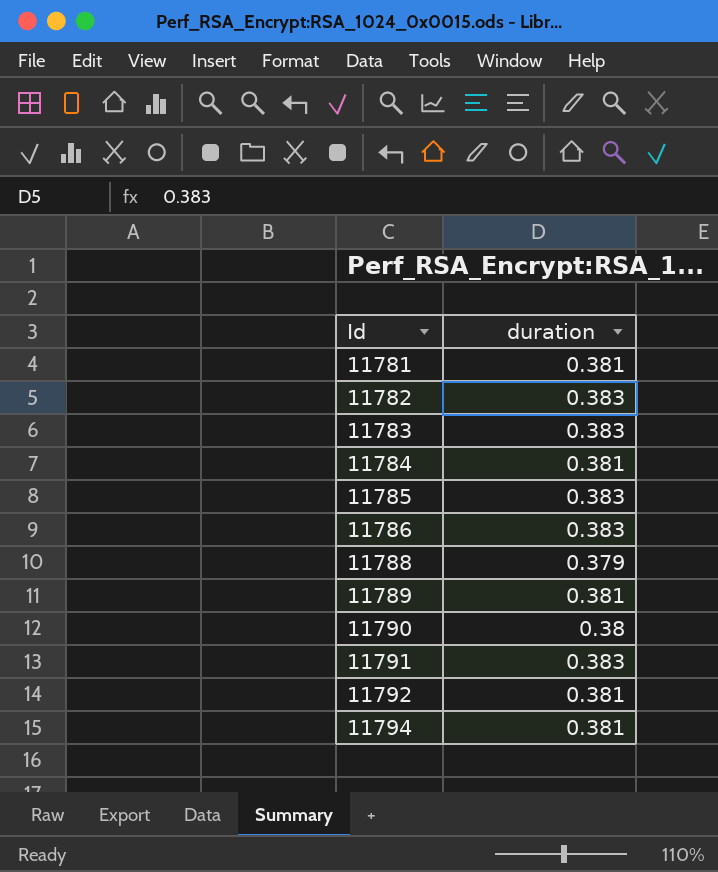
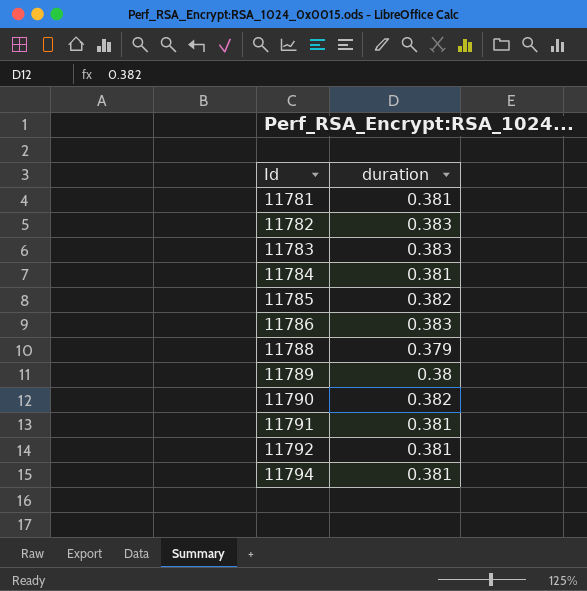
11785 | duration: 0.383 -> 0.382
11789 | duration: 0.381 -> 0.38
11790 | duration: 0.38 -> 0.382
11791 | duration: 0.383 -> 0.381

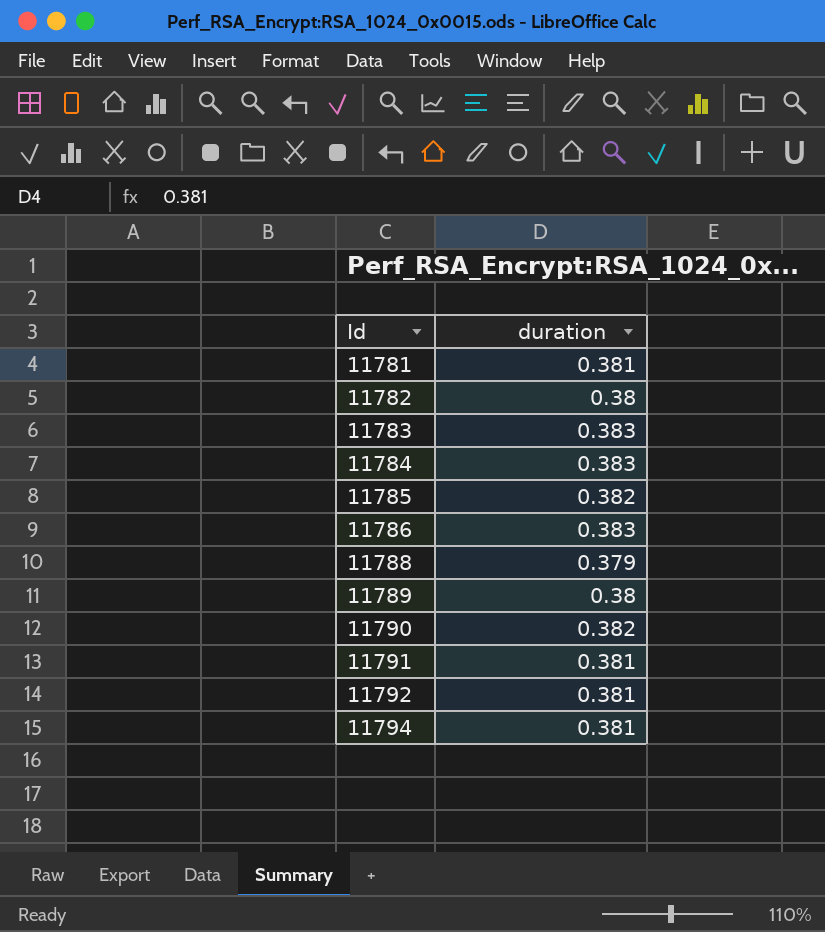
11782 | duration: 0.383 -> 0.38
11784 | duration: 0.381 -> 0.383

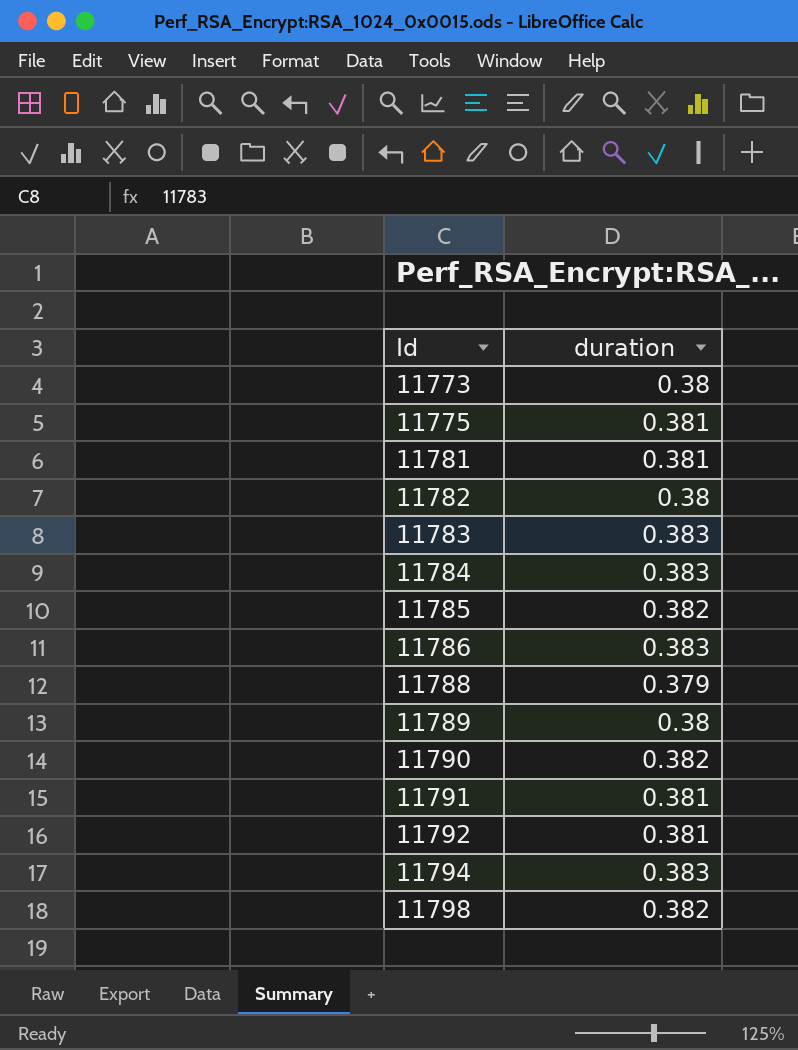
row 11773: none -> 0.38
row 11775: none -> 0.381
11794 | duration: 0.381 -> 0.383
row 11798: none -> 0.382

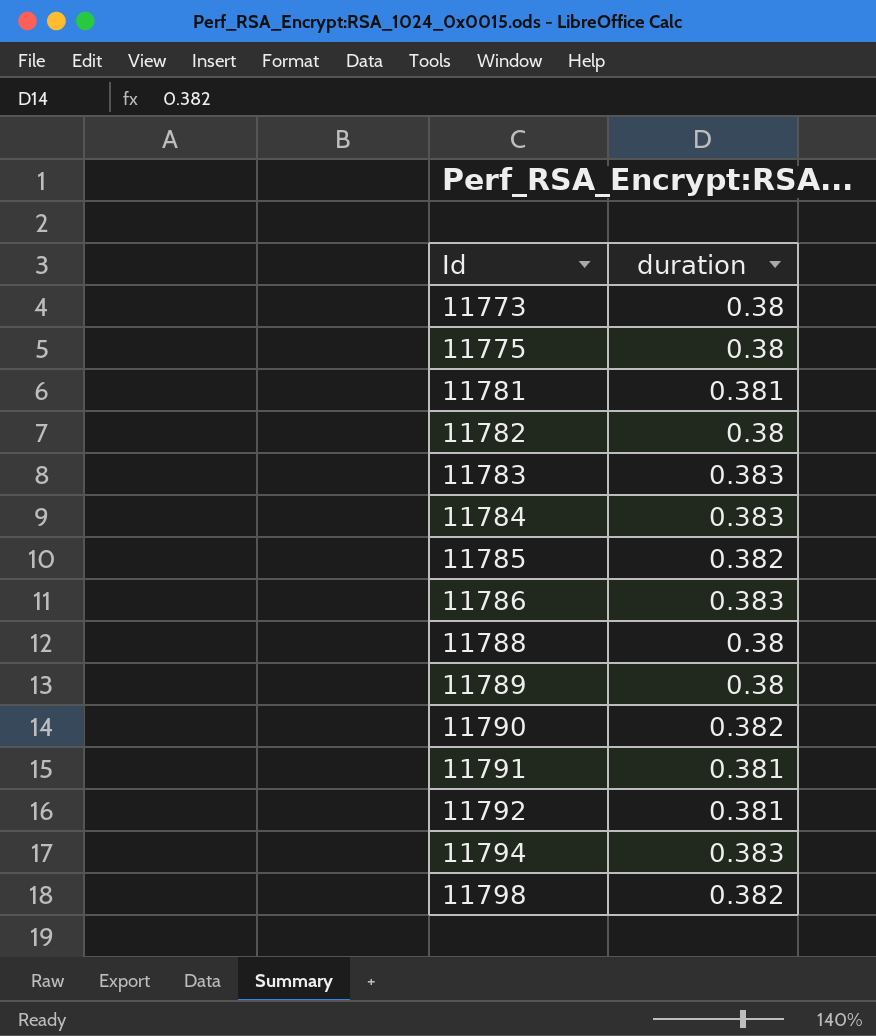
11775 | duration: 0.381 -> 0.38
11788 | duration: 0.379 -> 0.38

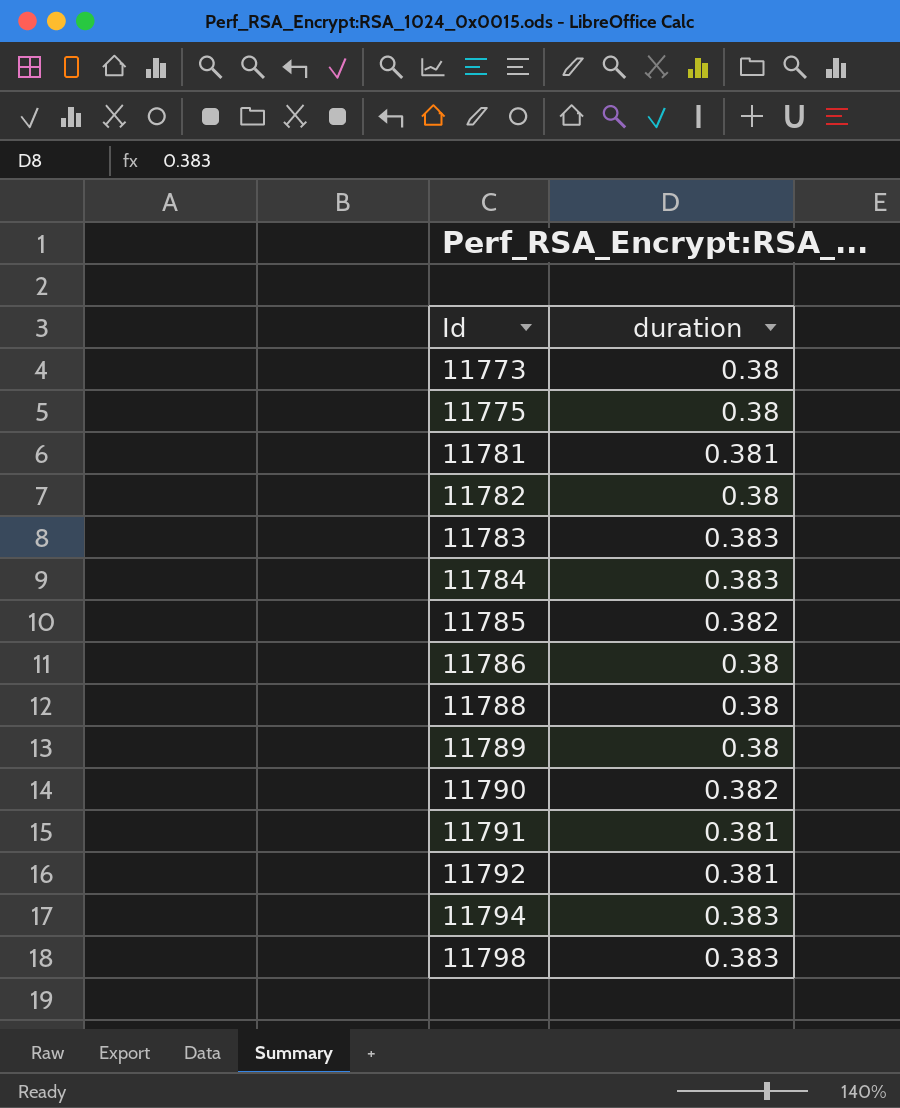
11786 | duration: 0.383 -> 0.38
11798 | duration: 0.382 -> 0.383

